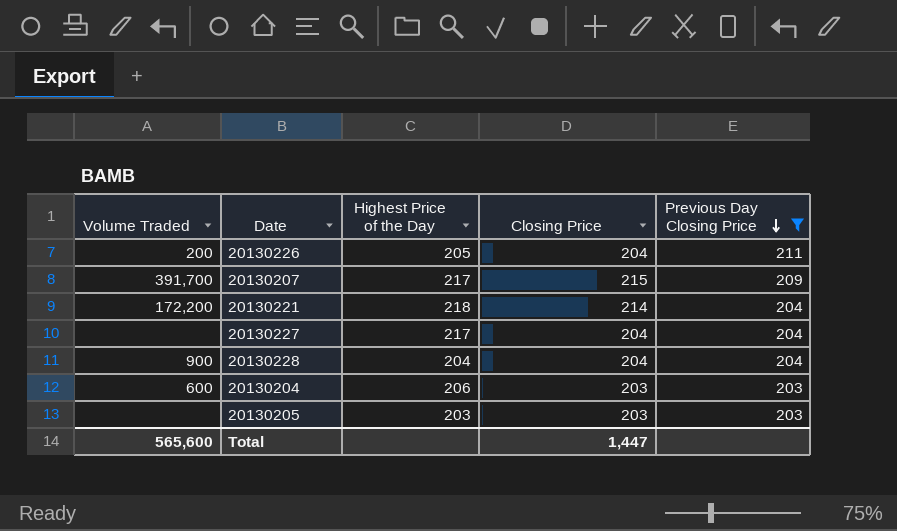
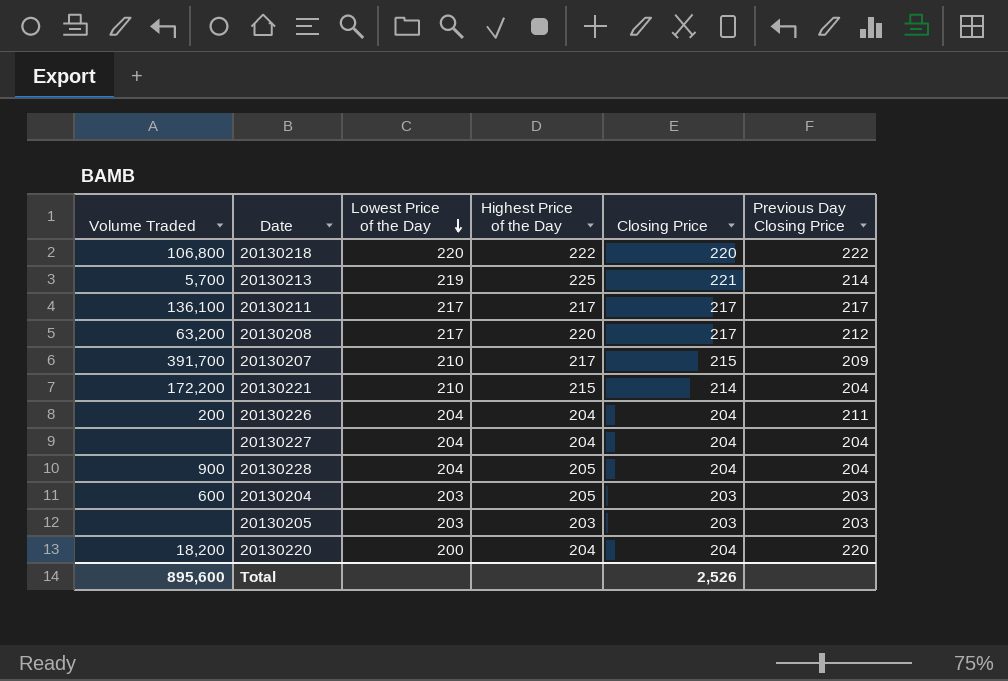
filter: Previous Day Closing Price <= 211 -> none
row order: Previous Day Closing Price descending -> Lowest Price of the Day descending
column Lowest Price of the Day | position: none -> 3
20130221 | Highest Price of the Day: 218 -> 215
20130226 | Highest Price of the Day: 205 -> 204
20130227 | Highest Price of the Day: 217 -> 204
20130228 | Highest Price of the Day: 204 -> 205
20130204 | Highest Price of the Day: 206 -> 205
Total | Volume Traded: 565,600 -> 895,600
Total | Closing Price: 1,447 -> 2,526

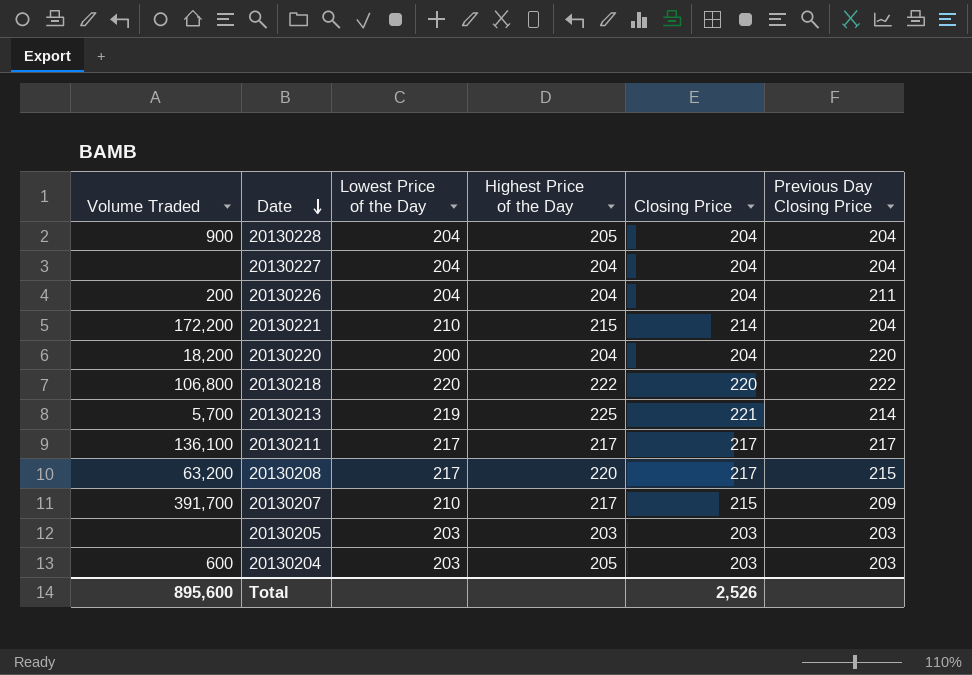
row order: Lowest Price of the Day descending -> Date descending
20130208 | Previous Day Closing Price: 212 -> 215

